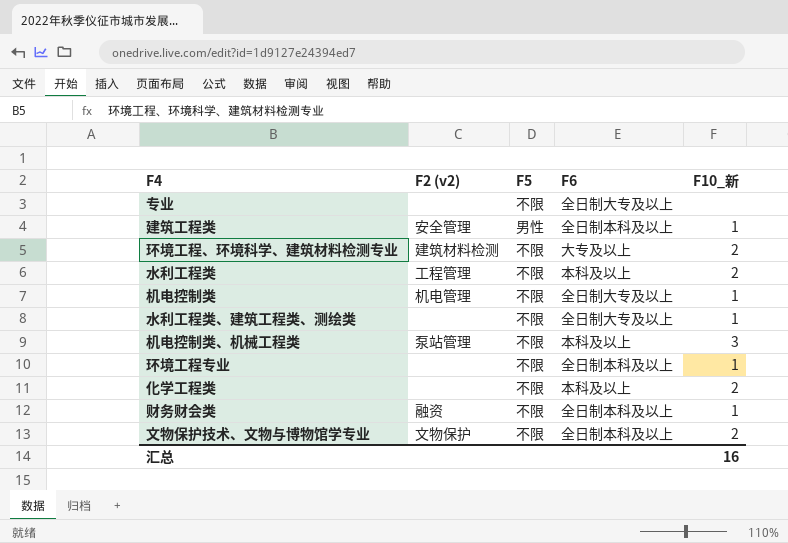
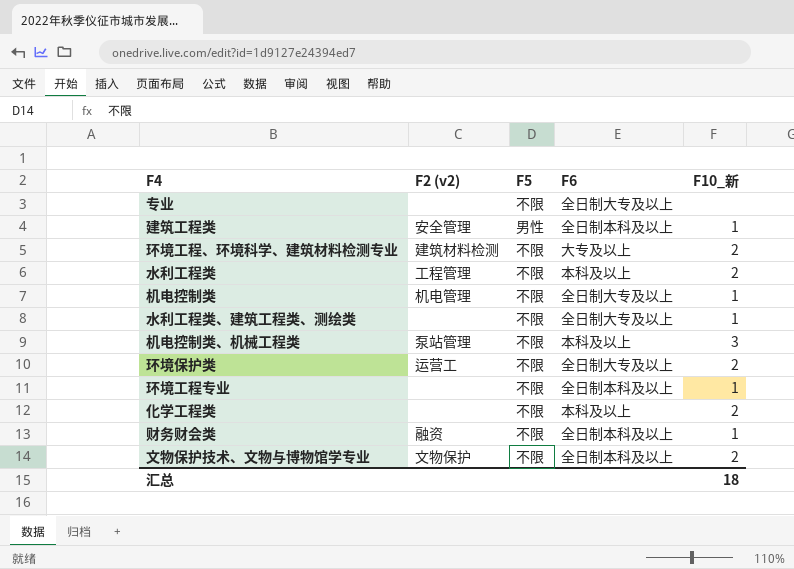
row 环境保护类: none -> 运营工 | 不限 | 全日制大专及以上 | 2
汇总 | F10_新: 16 -> 18

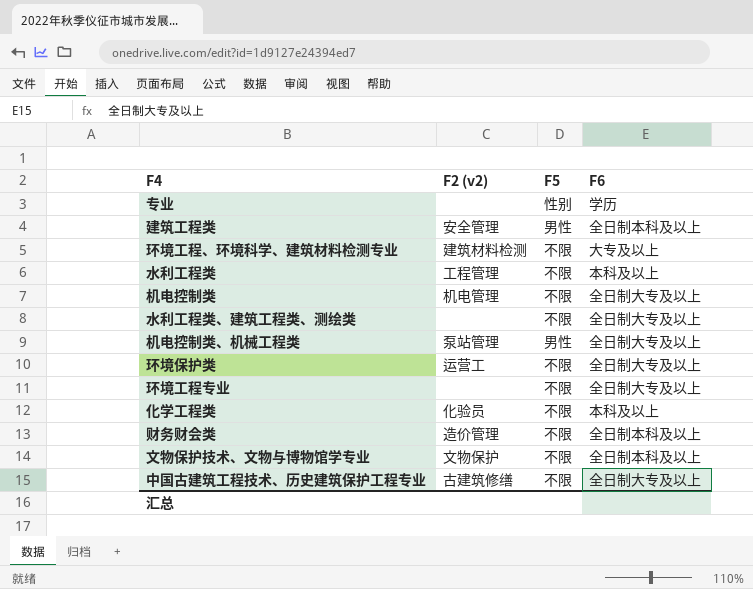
column F10_新 | position: 5 -> none
专业 | F5: 不限 -> 性别
专业 | F6: 全日制大专及以上 -> 学历
机电控制类、机械工程类 | F5: 不限 -> 男性
机电控制类、机械工程类 | F6: 本科及以上 -> 全日制大专及以上
环境工程专业 | F6: 全日制本科及以上 -> 全日制大专及以上
化学工程类 | F2 (v2): none -> 化验员
财务财会类 | F2 (v2): 融资 -> 造价管理
row 中国古建筑工程技术、历史建筑保护工程专业: none -> 古建筑修缮 | 不限 | 全日制大专及以上

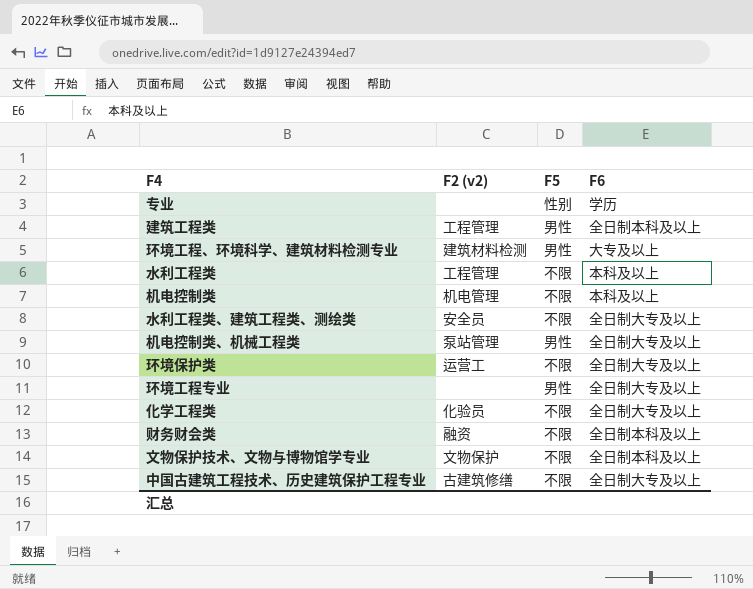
建筑工程类 | F2 (v2): 安全管理 -> 工程管理
环境工程、环境科学、建筑材料检测专业 | F5: 不限 -> 男性
机电控制类 | F6: 全日制大专及以上 -> 本科及以上
水利工程类、建筑工程类、测绘类 | F2 (v2): none -> 安全员
环境工程专业 | F5: 不限 -> 男性
化学工程类 | F6: 本科及以上 -> 全日制大专及以上
财务财会类 | F2 (v2): 造价管理 -> 融资

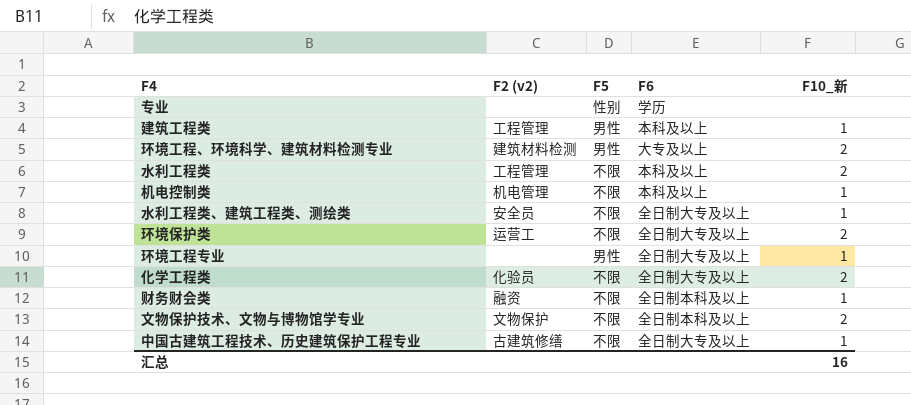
column F10_新 | position: none -> 5
row 机电控制类、机械工程类: 泵站管理 | 男性 | 全日制大专及以上 -> none
建筑工程类 | F6: 全日制本科及以上 -> 本科及以上

